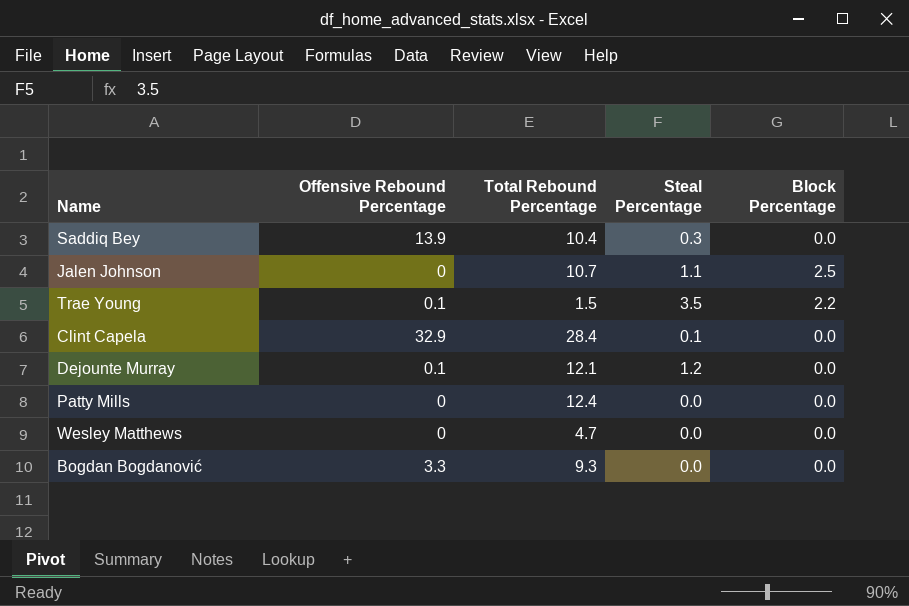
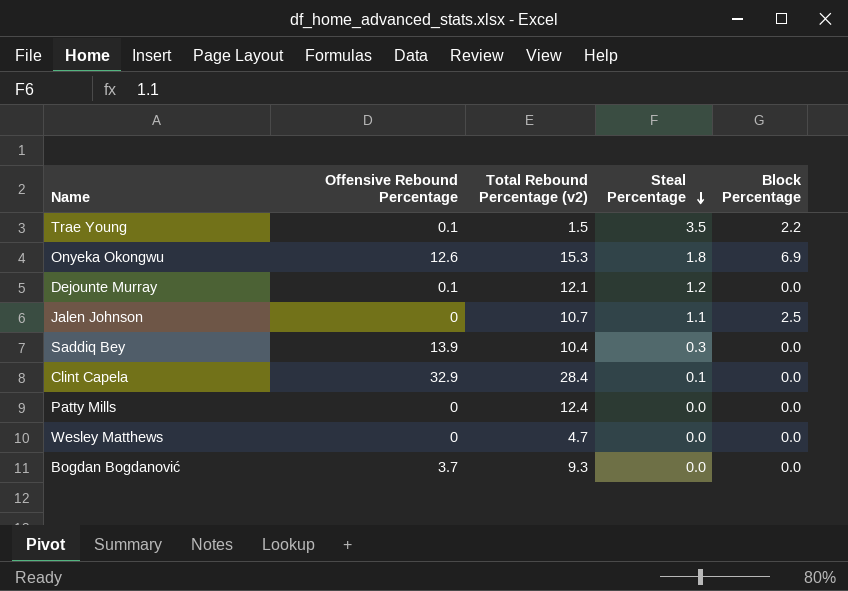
row order: none -> Steal Percentage descending
column name: Total Rebound Percentage -> Total Rebound Percentage (v2)
row Onyeka Okongwu: none -> 12.6 | 15.3 | 1.8 | 6.9
Bogdan Bogdanović | Offensive Rebound Percentage: 3.3 -> 3.7

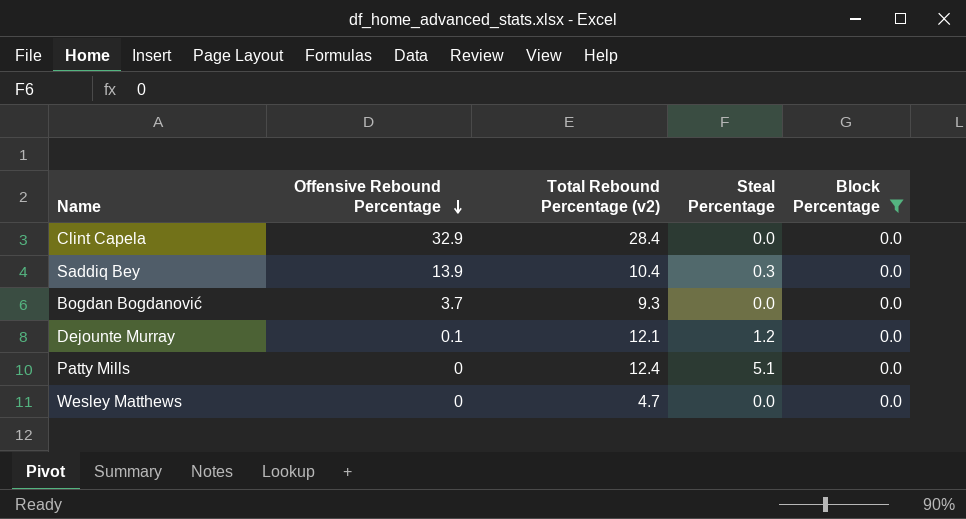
filter: none -> Block Percentage = 0.0
row order: Steal Percentage descending -> Offensive Rebound Percentage descending
Clint Capela | Steal Percentage: 0.1 -> 0.0
Patty Mills | Steal Percentage: 0.0 -> 5.1

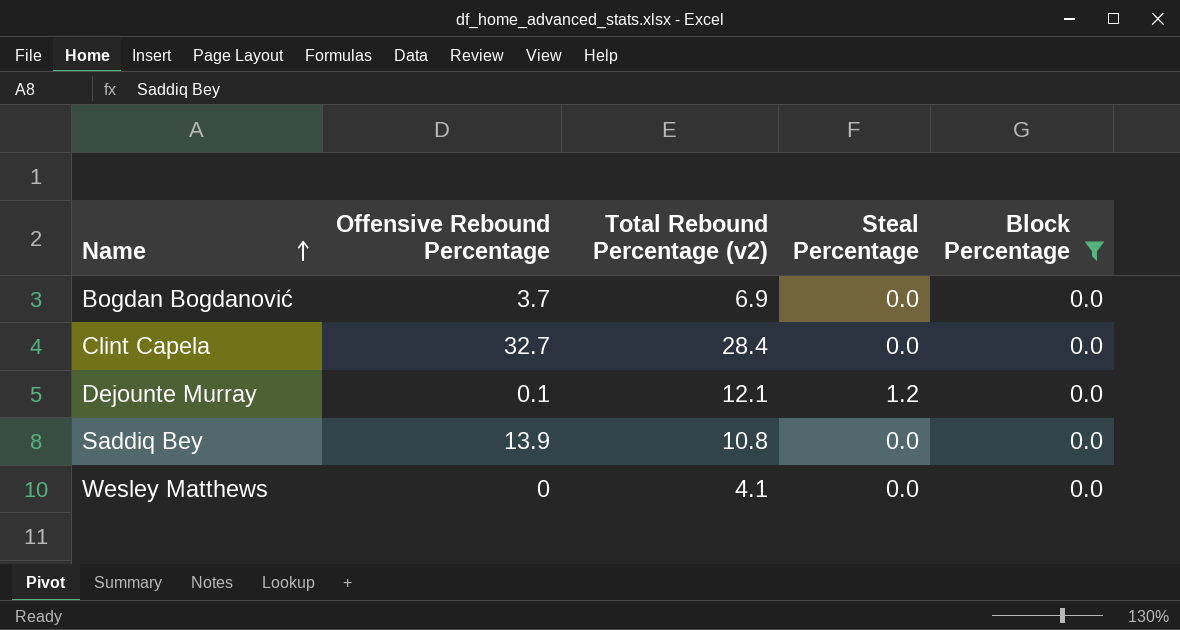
row order: Offensive Rebound Percentage descending -> Name ascending
row Patty Mills: 0 | 12.4 | 5.1 | 0.0 -> none
Bogdan Bogdanović | Total Rebound Percentage (v2): 9.3 -> 6.9
Clint Capela | Offensive Rebound Percentage: 32.9 -> 32.7
Saddiq Bey | Total Rebound Percentage (v2): 10.4 -> 10.8
Saddiq Bey | Steal Percentage: 0.3 -> 0.0
Wesley Matthews | Total Rebound Percentage (v2): 4.7 -> 4.1

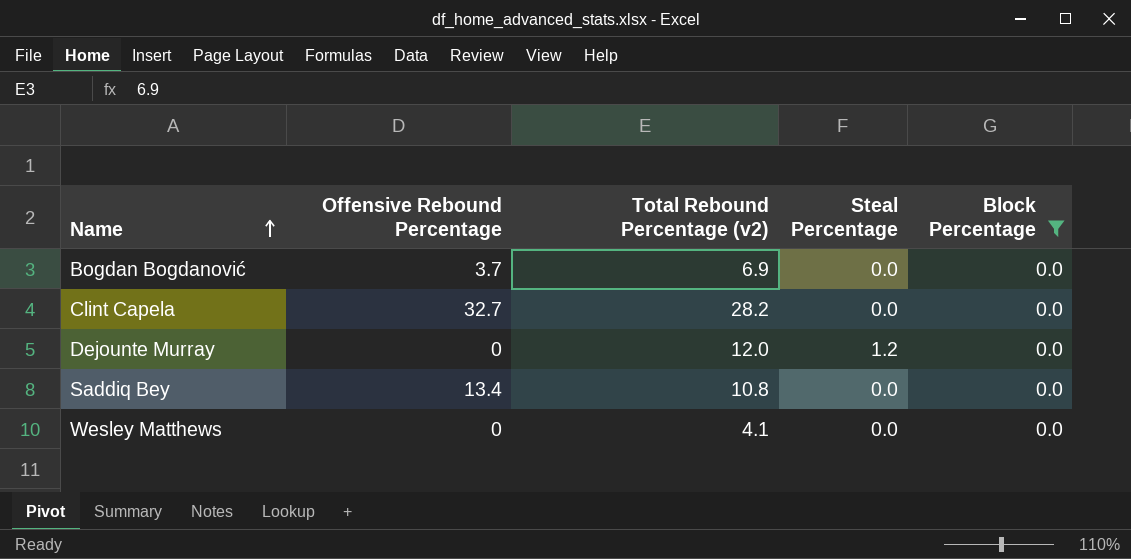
Clint Capela | Total Rebound Percentage (v2): 28.4 -> 28.2
Dejounte Murray | Offensive Rebound Percentage: 0.1 -> 0
Dejounte Murray | Total Rebound Percentage (v2): 12.1 -> 12.0
Saddiq Bey | Offensive Rebound Percentage: 13.9 -> 13.4

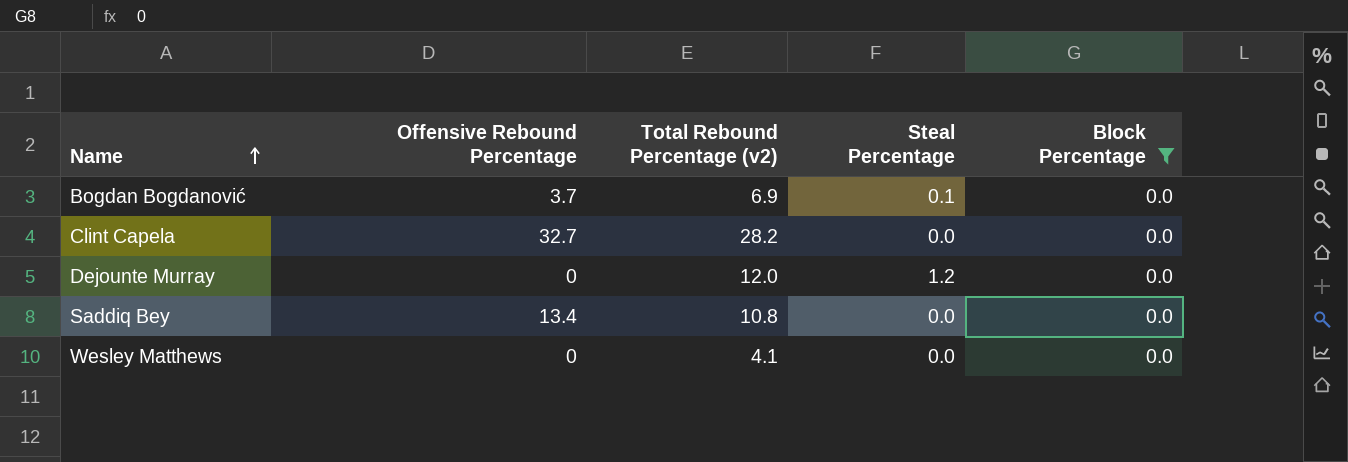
Bogdan Bogdanović | Steal Percentage: 0.0 -> 0.1

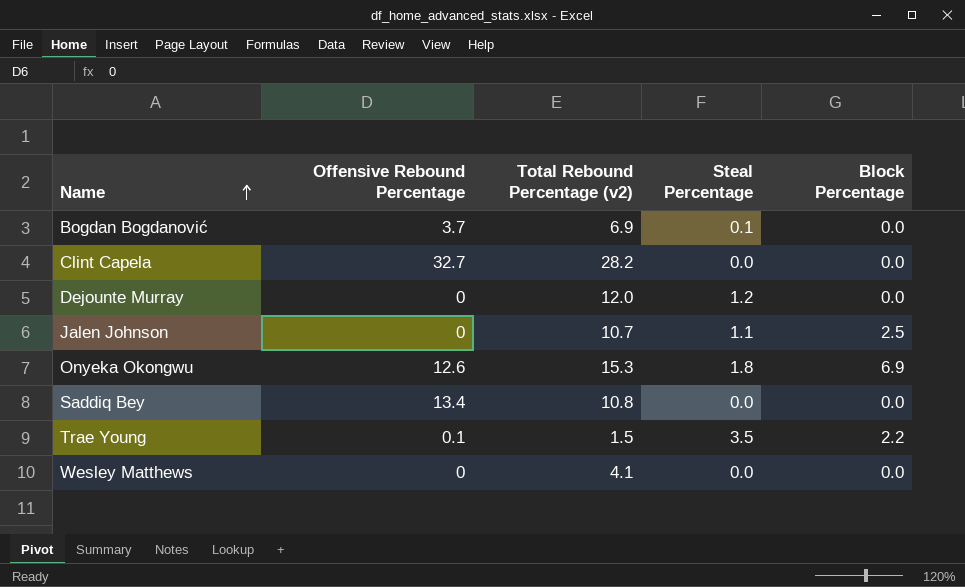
filter: Block Percentage = 0.0 -> none

